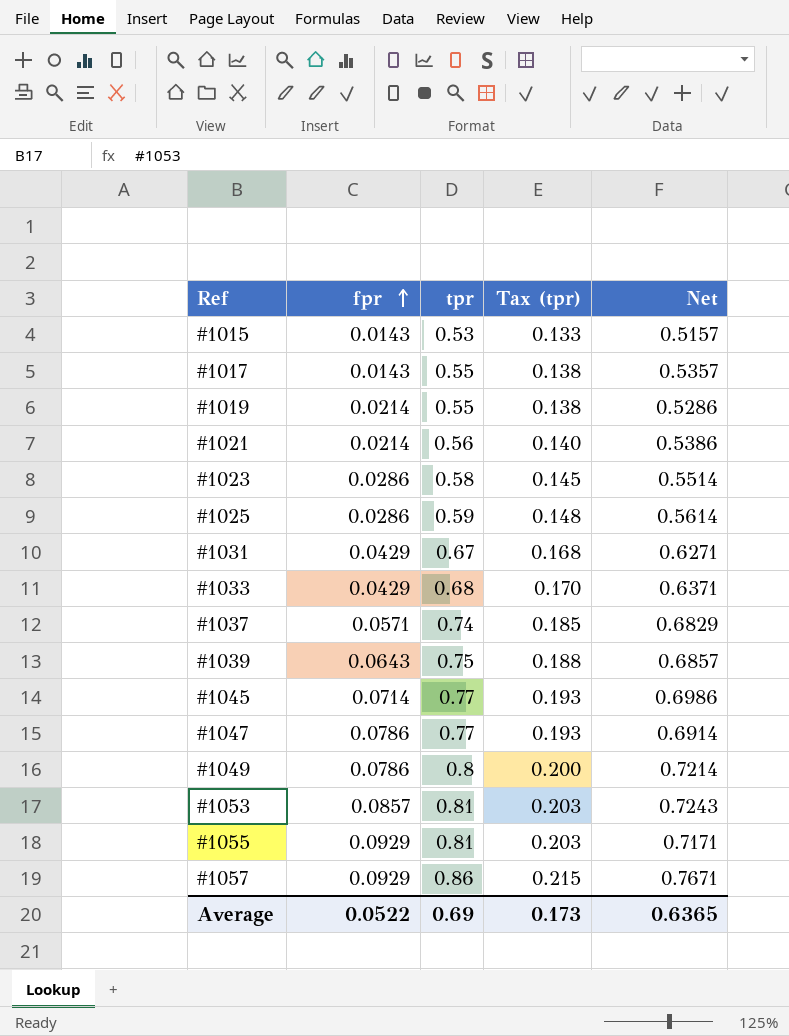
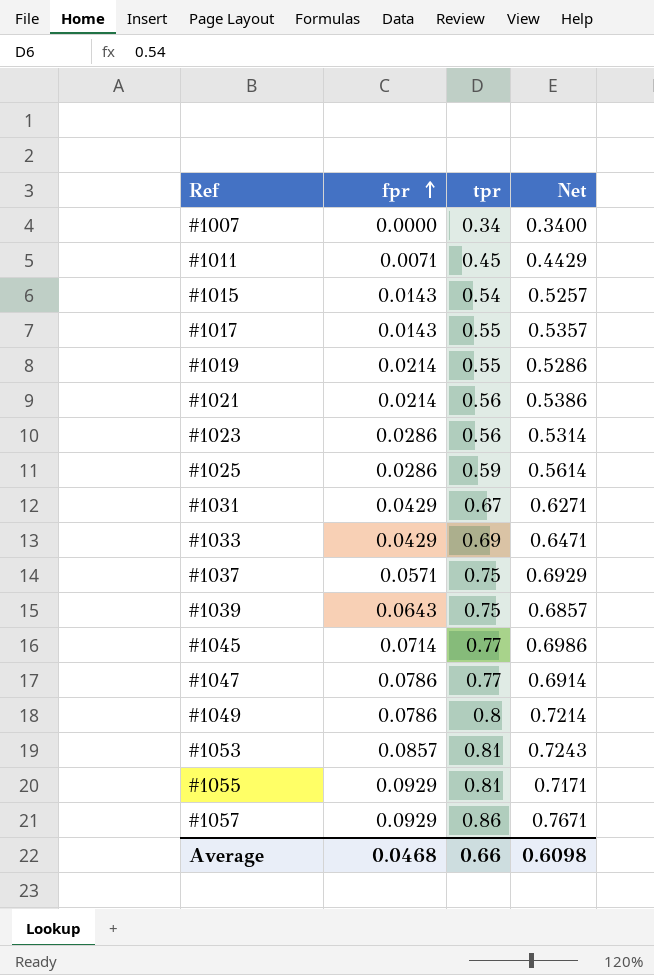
column Tax (tpr) | formula: [tpr] * 0.25 -> none
row #1007: none -> 0.0000 | 0.34 | 0.3400
row #1011: none -> 0.0071 | 0.45 | 0.4429
#1015 | tpr: 0.53 -> 0.54
#1015 | Net: 0.5157 -> 0.5257
#1023 | tpr: 0.58 -> 0.56
#1023 | Net: 0.5514 -> 0.5314
#1033 | tpr: 0.68 -> 0.69
#1033 | Net: 0.6371 -> 0.6471
#1037 | tpr: 0.74 -> 0.75
#1037 | Net: 0.6829 -> 0.6929
Average | fpr: 0.0522 -> 0.0468
Average | tpr: 0.69 -> 0.66
Average | Net: 0.6365 -> 0.6098

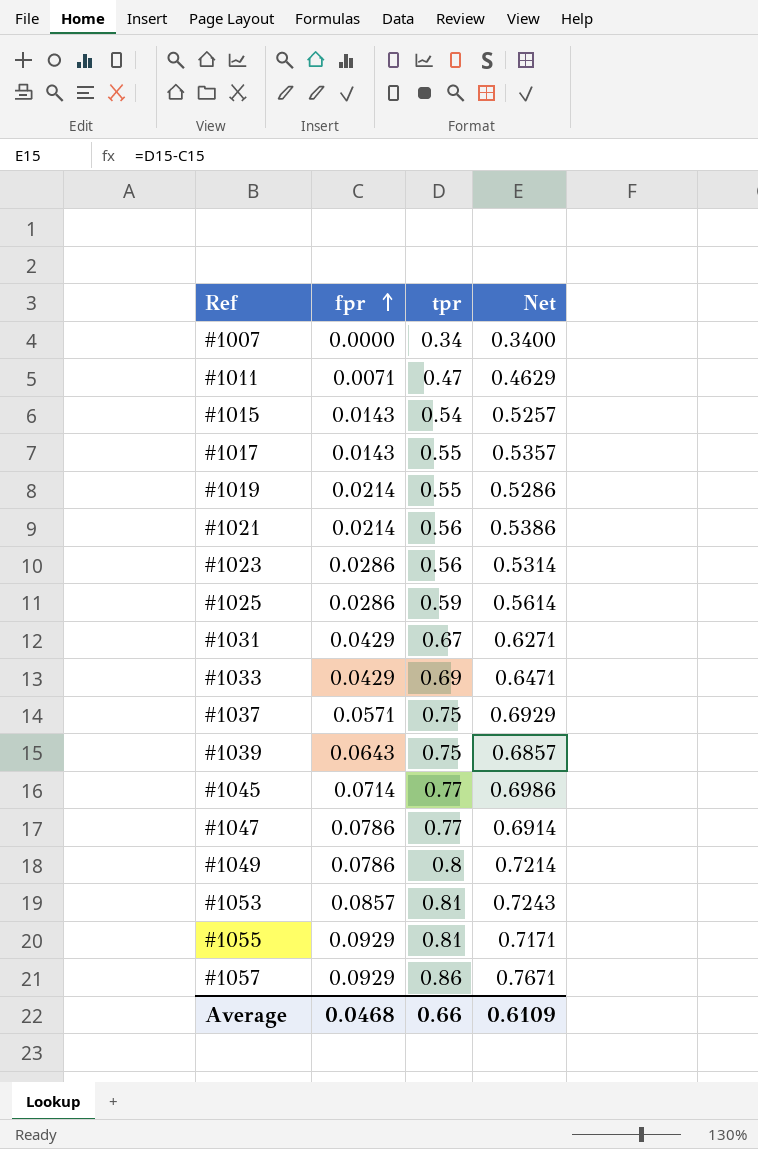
#1011 | tpr: 0.45 -> 0.47
#1011 | Net: 0.4429 -> 0.4629
Average | Net: 0.6098 -> 0.6109

